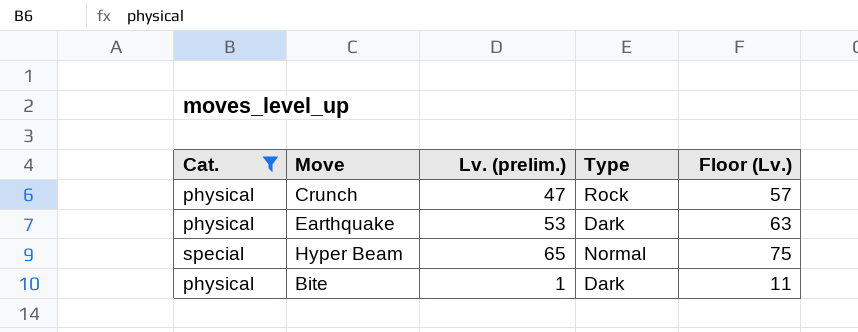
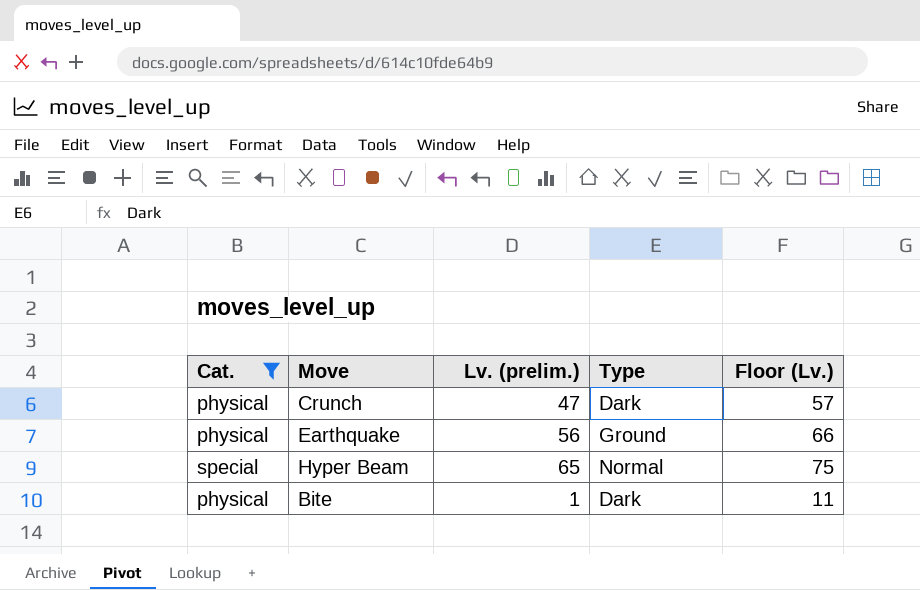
Crunch | Type: Rock -> Dark
Earthquake | Lv. (prelim.): 53 -> 56
Earthquake | Type: Dark -> Ground
Earthquake | Floor (Lv.): 63 -> 66

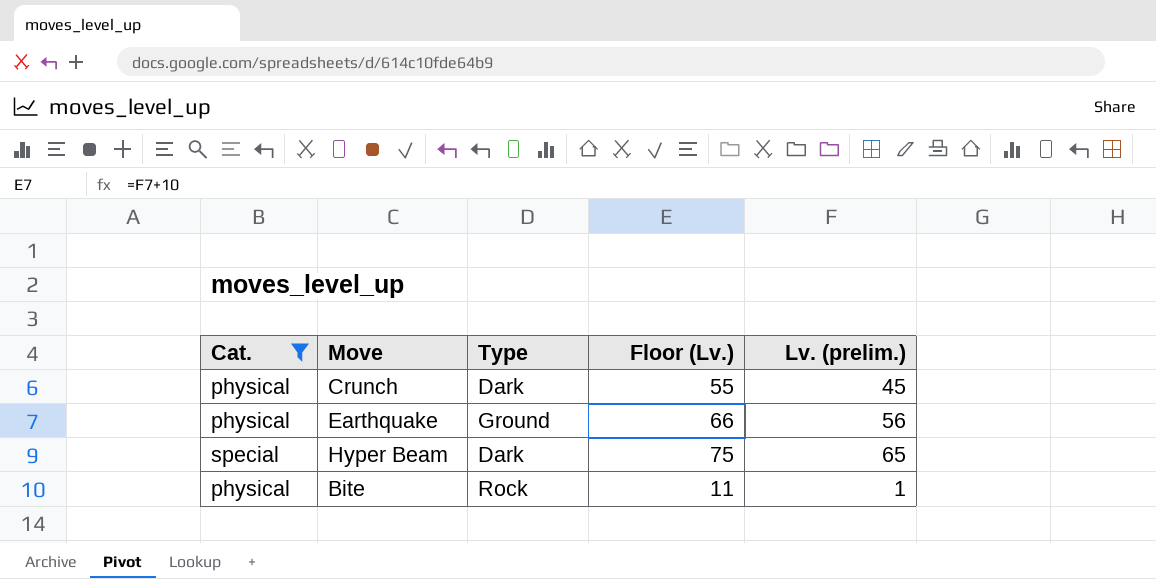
column Lv. (prelim.) | position: 3 -> 5
Crunch | Floor (Lv.): 57 -> 55
Crunch | Lv. (prelim.): 47 -> 45
Hyper Beam | Type: Normal -> Dark
Bite | Type: Dark -> Rock

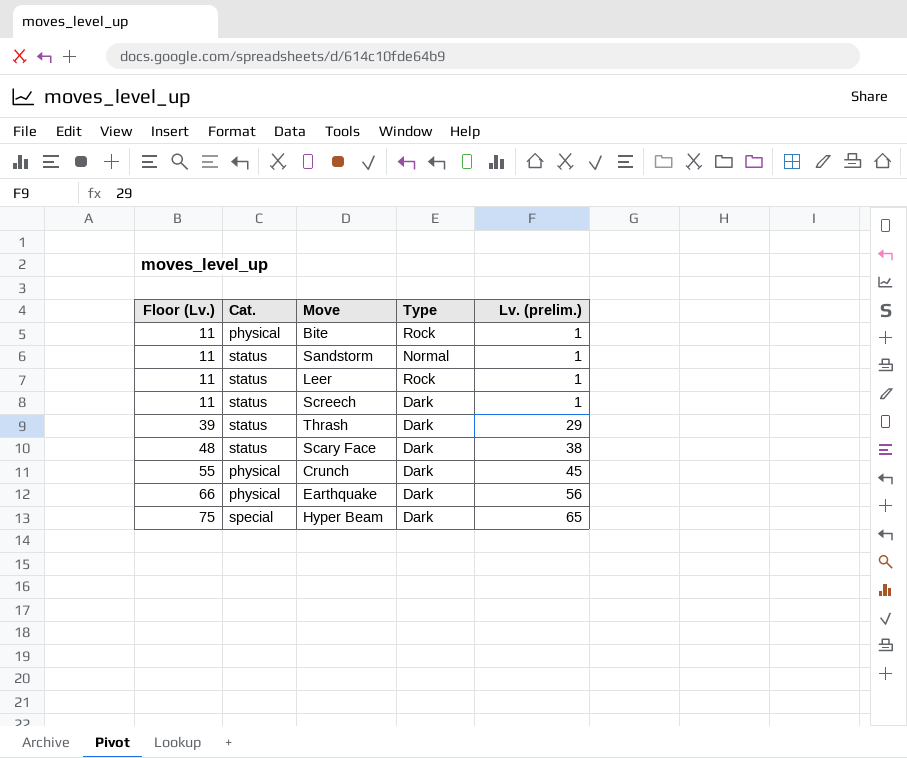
filter: Cat. != status -> none
row order: none -> Floor (Lv.) ascending
column Floor (Lv.) | position: 4 -> 1
Earthquake | Type: Ground -> Dark

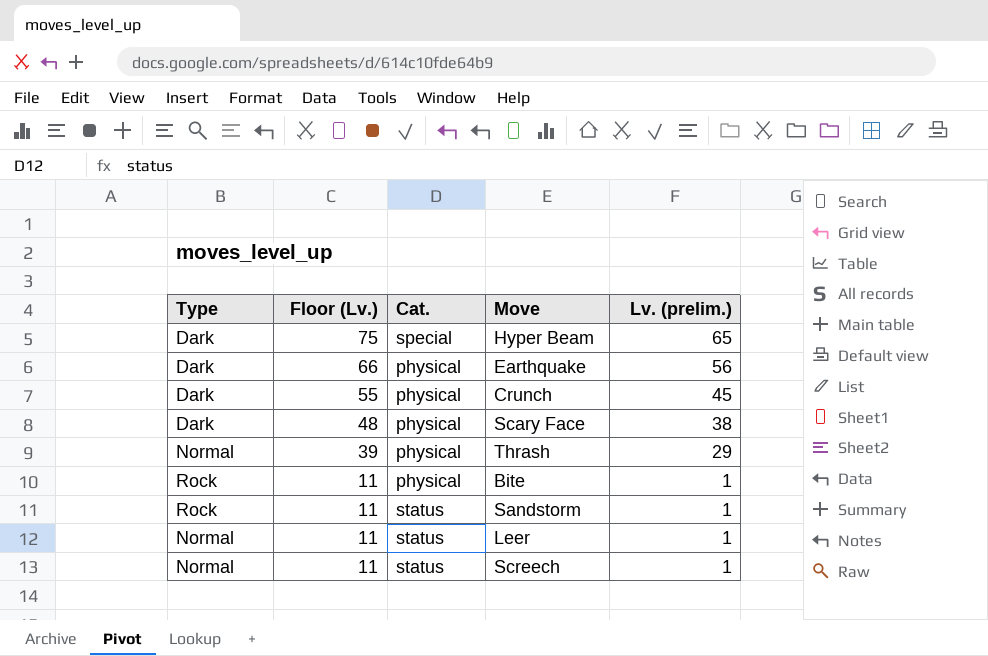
row order: Floor (Lv.) ascending -> Floor (Lv.) descending
column Type | position: 4 -> 1
Scary Face | Cat.: status -> physical
Thrash | Type: Dark -> Normal
Thrash | Cat.: status -> physical
Sandstorm | Type: Normal -> Rock
Leer | Type: Rock -> Normal
Screech | Type: Dark -> Normal

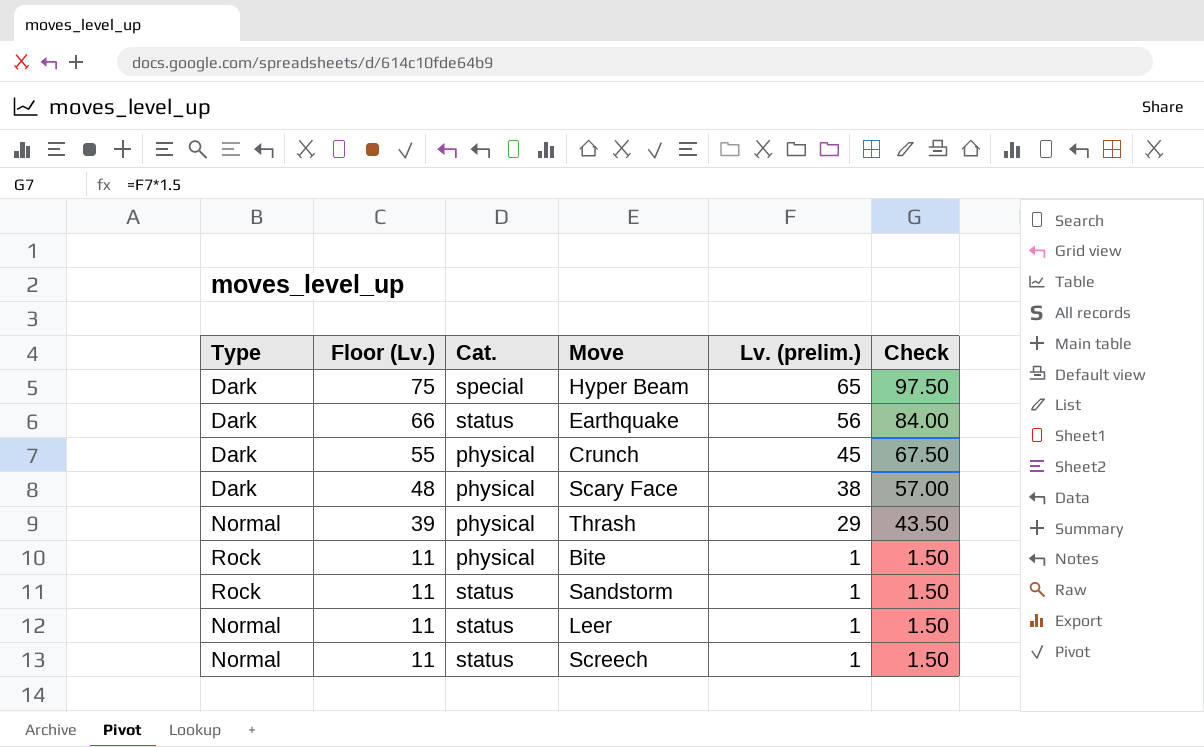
column Check | formula: none -> [Lv. (prelim.)] * 1.5
Earthquake | Cat.: physical -> status

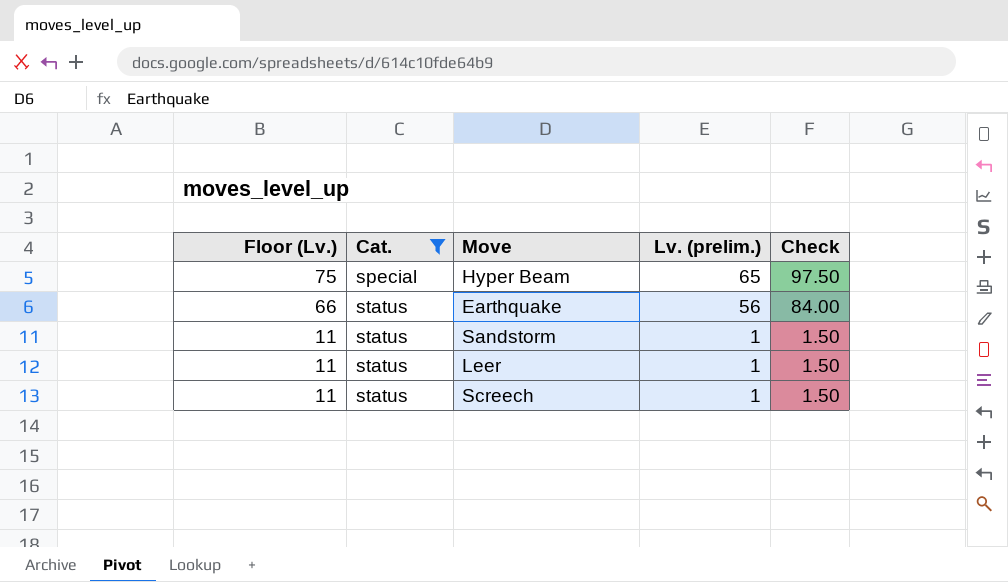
filter: none -> Cat. != physical
column Type | position: 1 -> none

